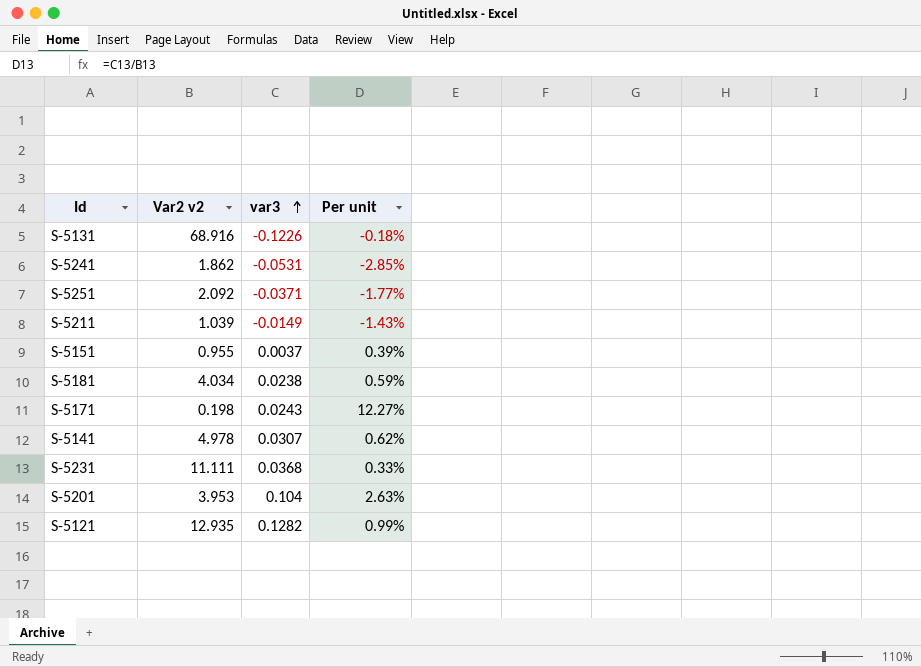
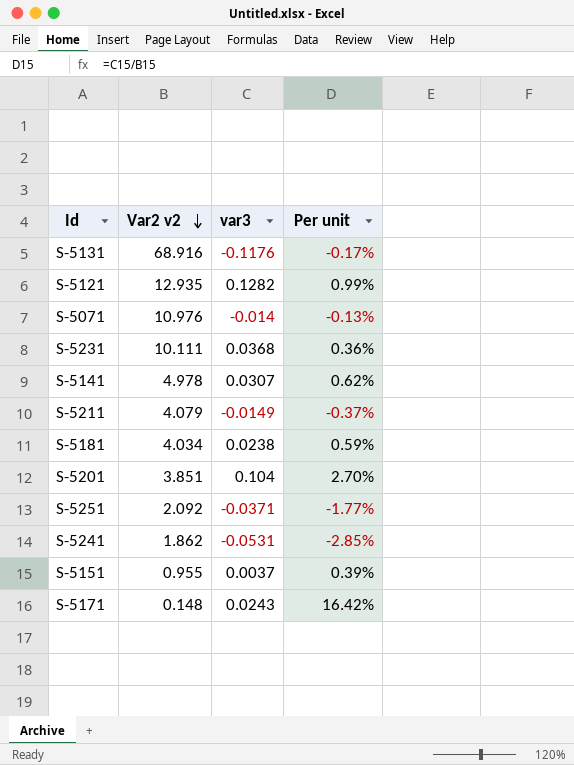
row order: var3 ascending -> Var2 v2 descending
S-5131 | var3: -0.1226 -> -0.1176
S-5131 | Per unit: -0.18% -> -0.17%
row S-5071: none -> 10.976 | -0.014 | -0.13%
S-5231 | Var2 v2: 11.111 -> 10.111
S-5231 | Per unit: 0.33% -> 0.36%
S-5211 | Var2 v2: 1.039 -> 4.079
S-5211 | Per unit: -1.43% -> -0.37%
S-5201 | Var2 v2: 3.953 -> 3.851
S-5201 | Per unit: 2.63% -> 2.70%
S-5171 | Var2 v2: 0.198 -> 0.148
S-5171 | Per unit: 12.27% -> 16.42%

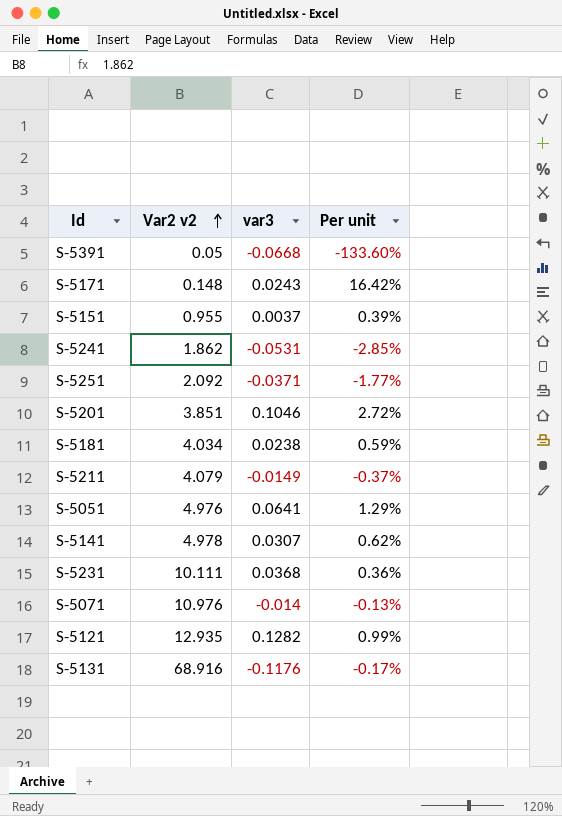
row order: Var2 v2 descending -> Var2 v2 ascending
row S-5391: none -> 0.05 | -0.0668 | -133.60%
S-5201 | var3: 0.104 -> 0.1046
S-5201 | Per unit: 2.70% -> 2.72%
row S-5051: none -> 4.976 | 0.0641 | 1.29%

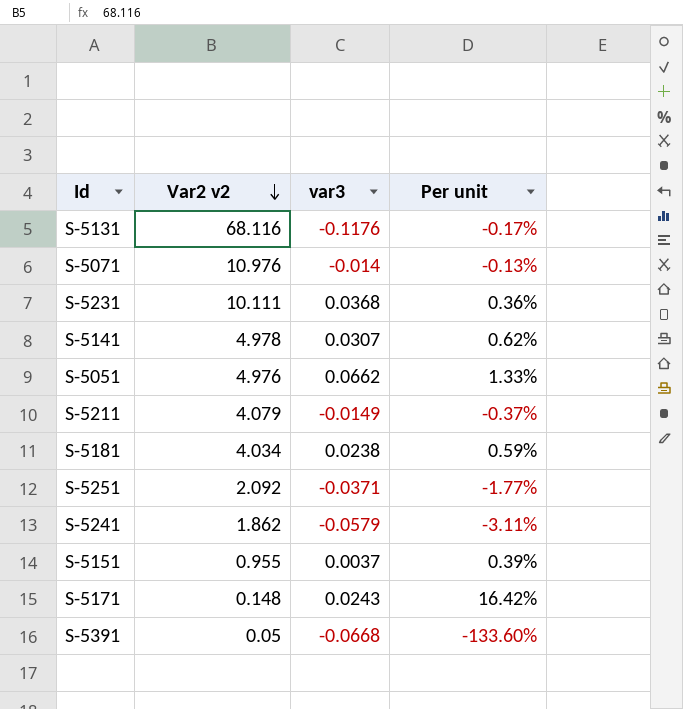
row order: Var2 v2 ascending -> Var2 v2 descending
row S-5201: 3.851 | 0.1046 | 2.72% -> none
row S-5121: 12.935 | 0.1282 | 0.99% -> none
S-5131 | Var2 v2: 68.916 -> 68.116
S-5051 | var3: 0.0641 -> 0.0662
S-5051 | Per unit: 1.29% -> 1.33%
S-5241 | var3: -0.0531 -> -0.0579
S-5241 | Per unit: -2.85% -> -3.11%

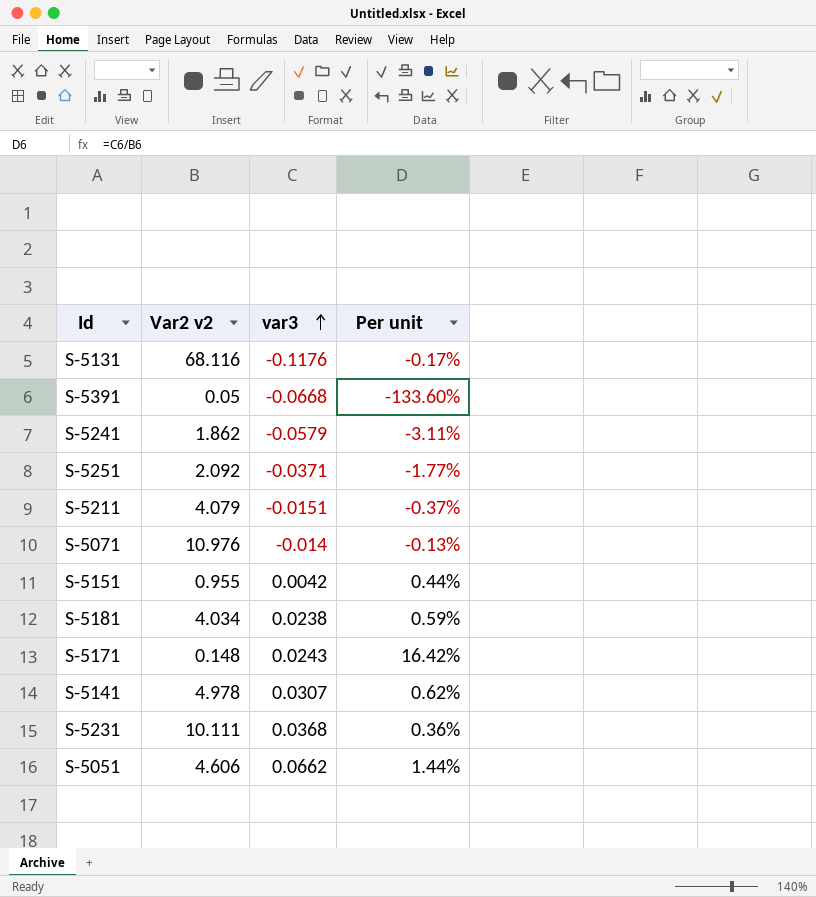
row order: Var2 v2 descending -> var3 ascending
S-5211 | var3: -0.0149 -> -0.0151
S-5151 | var3: 0.0037 -> 0.0042
S-5151 | Per unit: 0.39% -> 0.44%
S-5051 | Var2 v2: 4.976 -> 4.606
S-5051 | Per unit: 1.33% -> 1.44%

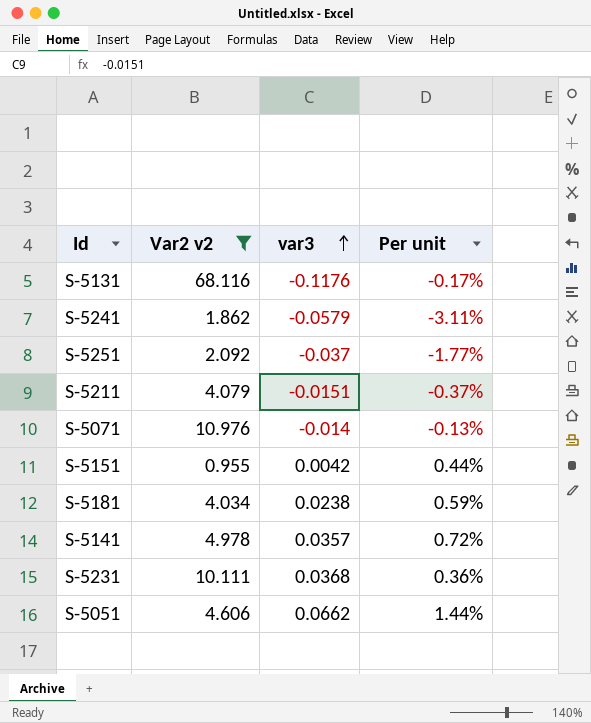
filter: none -> Var2 v2 >= 0.955
S-5251 | var3: -0.0371 -> -0.037
S-5141 | var3: 0.0307 -> 0.0357
S-5141 | Per unit: 0.62% -> 0.72%

